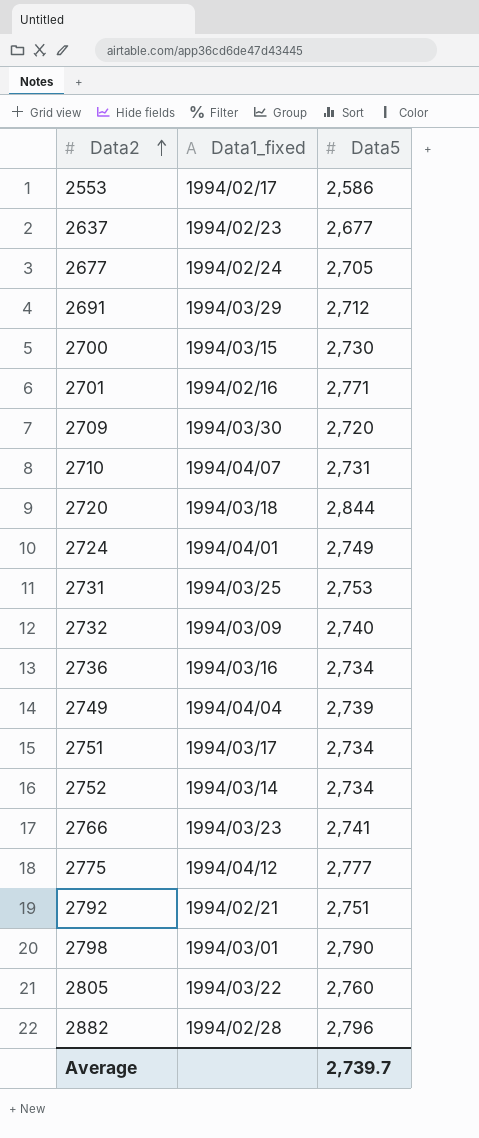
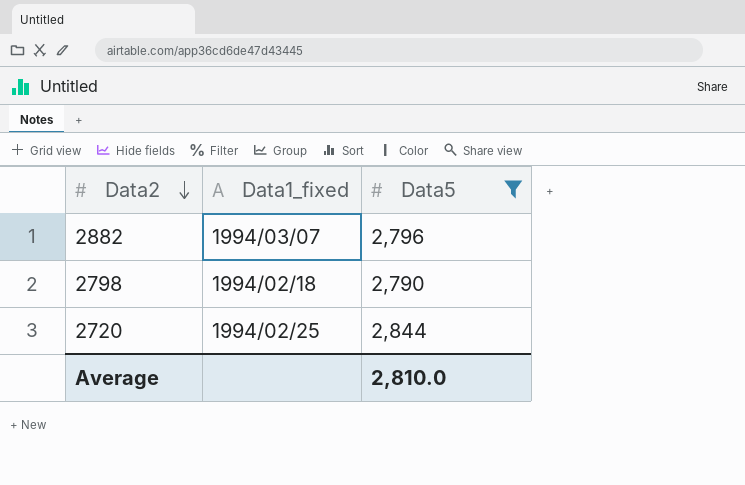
filter: none -> Data5 >= 2,790
row order: Data2 ascending -> Data2 descending
2882 | Data1_fixed: 1994/02/28 -> 1994/03/07
2798 | Data1_fixed: 1994/03/01 -> 1994/02/18
2720 | Data1_fixed: 1994/03/18 -> 1994/02/25
Average | Data5: 2,739.7 -> 2,810.0

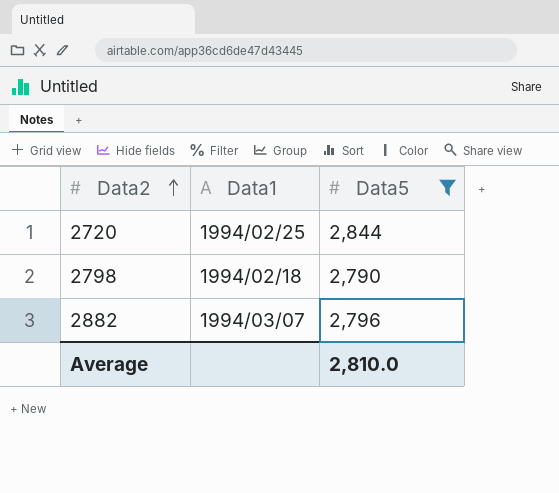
row order: Data2 descending -> Data2 ascending
column name: Data1_fixed -> Data1

